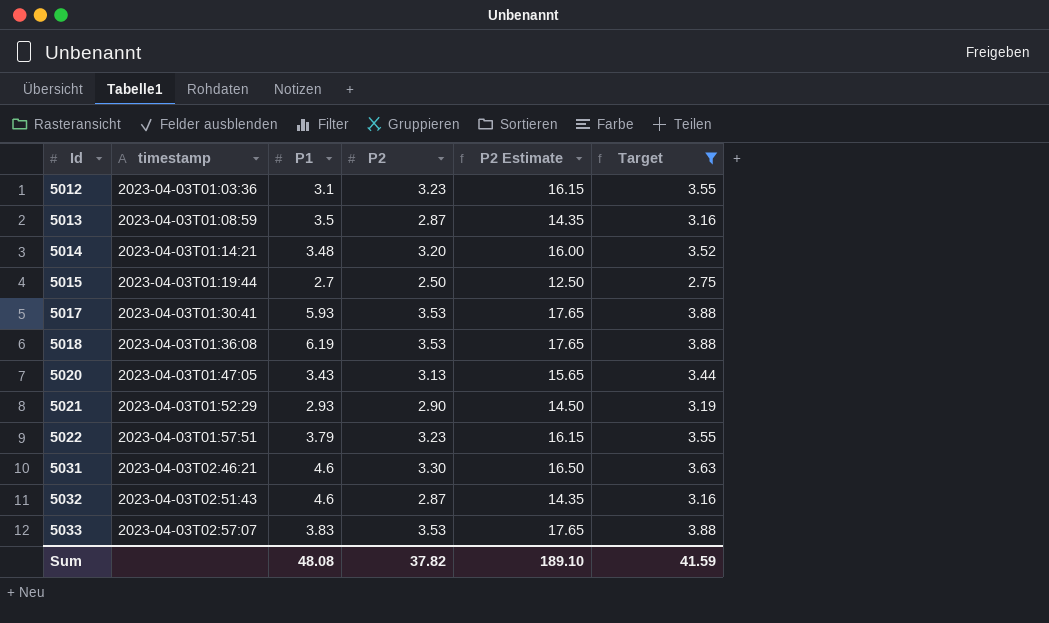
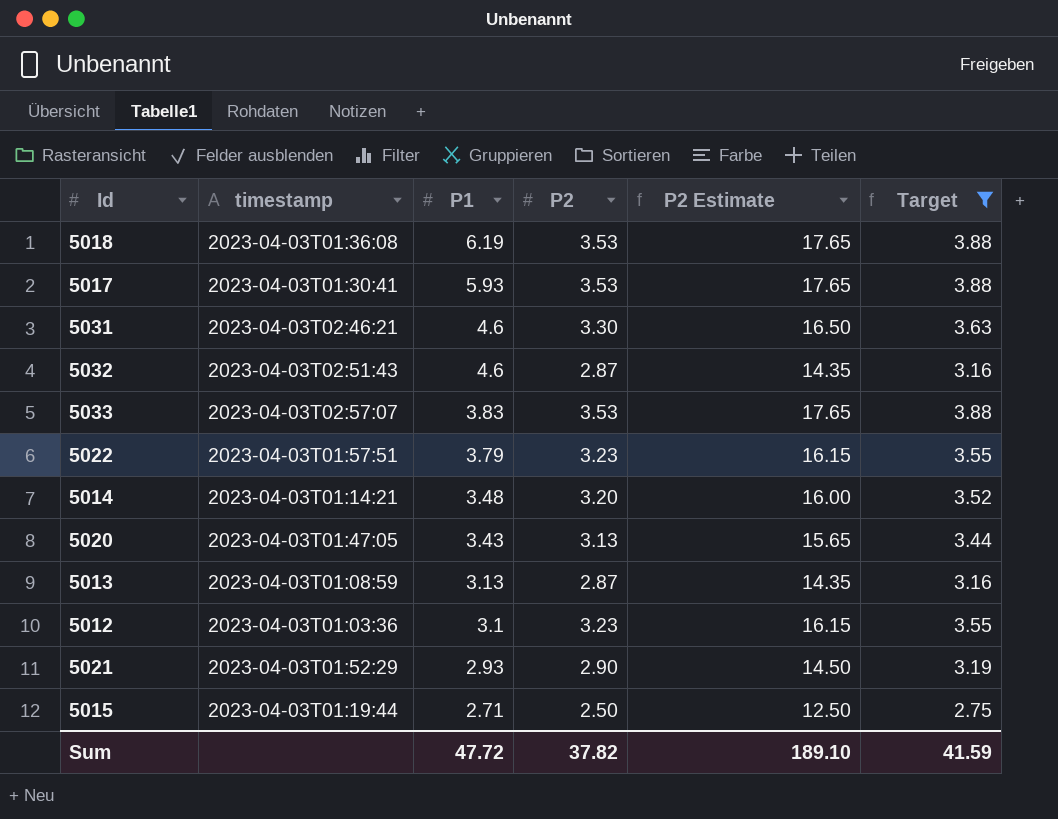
row order: Id ascending -> P1 descending
5013 | P1: 3.5 -> 3.13
5015 | P1: 2.7 -> 2.71
Sum | P1: 48.08 -> 47.72

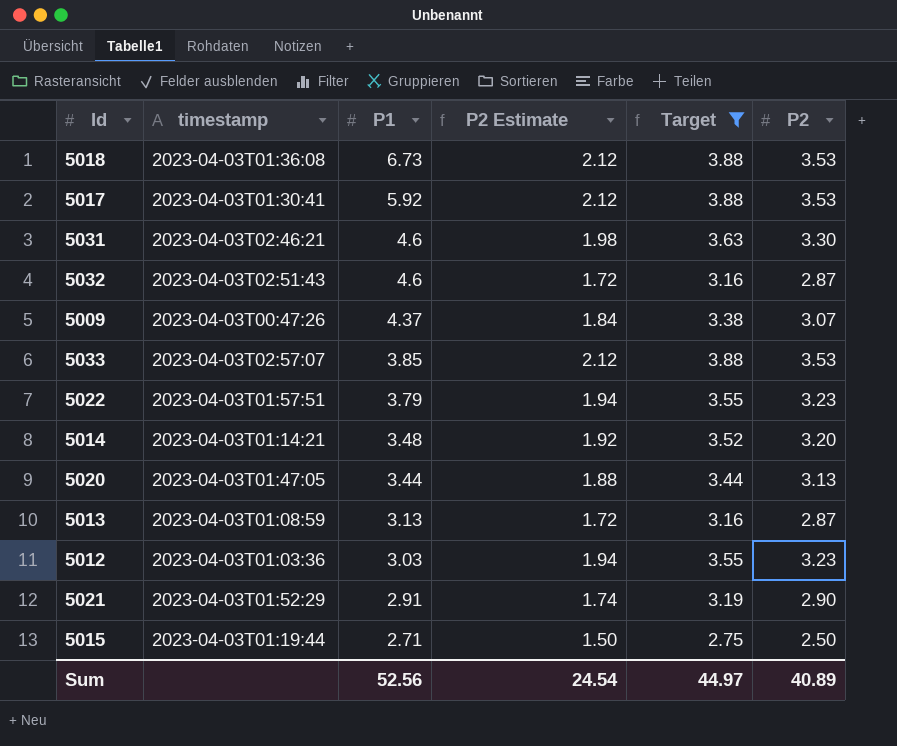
column P2 Estimate | formula: [P2] * 5 -> [P2] * 0.6
column P2 | position: 4 -> 6
5018 | P1: 6.19 -> 6.73
5017 | P1: 5.93 -> 5.92
row 5009: none -> 2023-04-03T00:47:26 | 4.37 | 1.84 | 3.38 | 3.07
5033 | P1: 3.83 -> 3.85
5020 | P1: 3.43 -> 3.44
5012 | P1: 3.1 -> 3.03
5021 | P1: 2.93 -> 2.91
Sum | P1: 47.72 -> 52.56
Sum | P2 Estimate: 189.10 -> 24.54
Sum | Target: 41.59 -> 44.97
Sum | P2: 37.82 -> 40.89

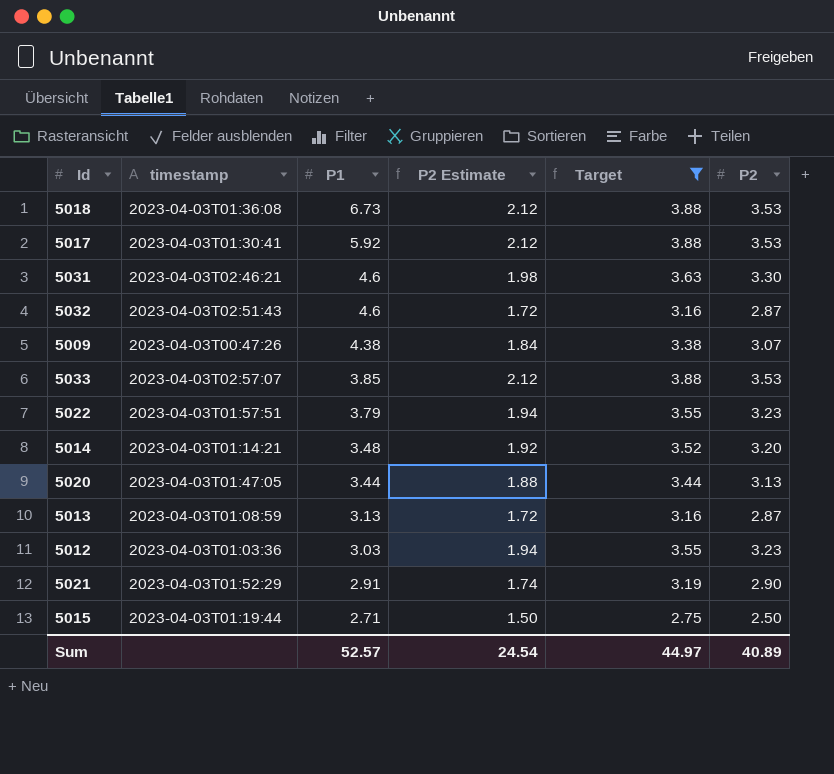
5009 | P1: 4.37 -> 4.38
Sum | P1: 52.56 -> 52.57

